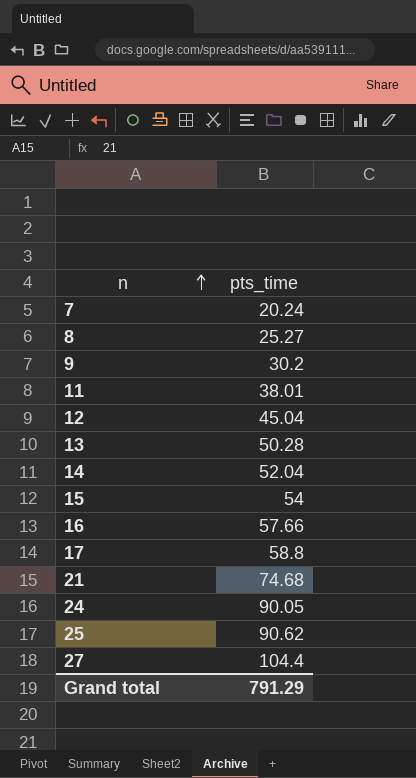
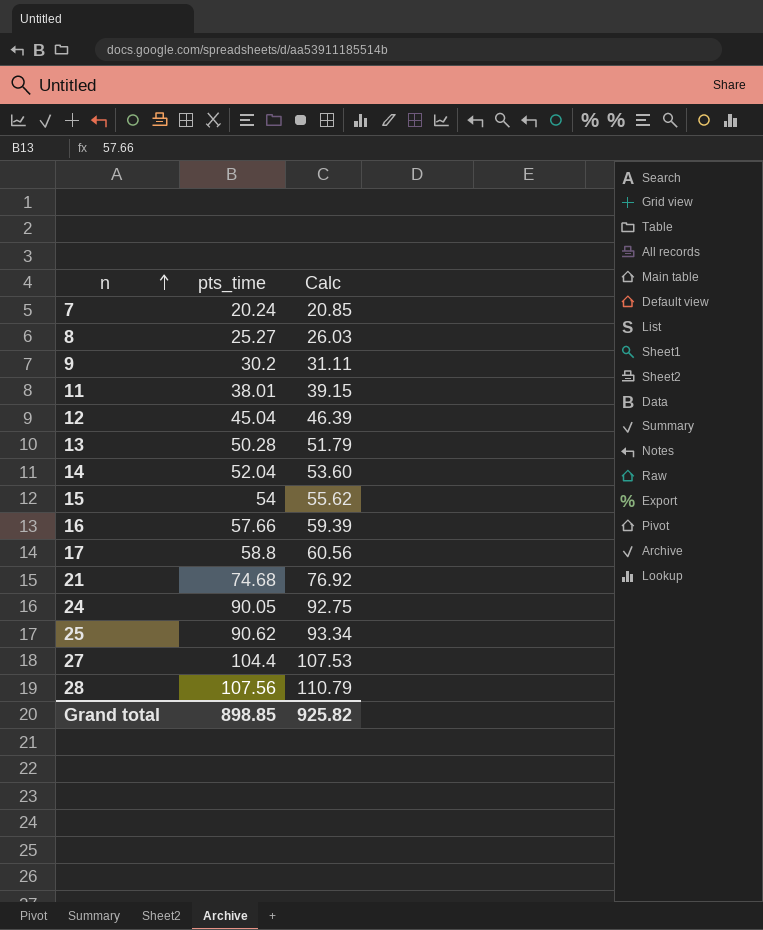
column Calc | formula: none -> [pts_time] * 1.03
row 28: none -> 107.56 | 110.79
Grand total | pts_time: 791.29 -> 898.85

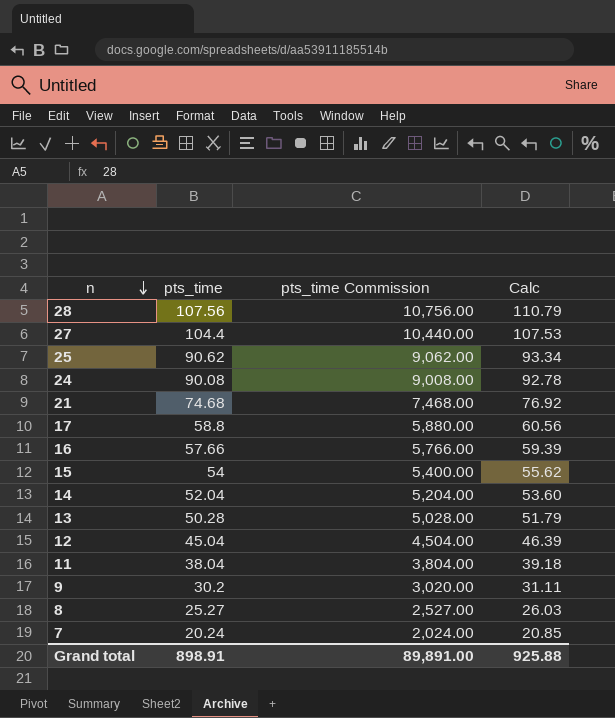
row order: n ascending -> n descending
column pts_time Commission | formula: none -> [pts_time] * 100
24 | pts_time: 90.05 -> 90.08
24 | Calc: 92.75 -> 92.78
11 | pts_time: 38.01 -> 38.04
11 | Calc: 39.15 -> 39.18
Grand total | pts_time: 898.85 -> 898.91
Grand total | Calc: 925.82 -> 925.88

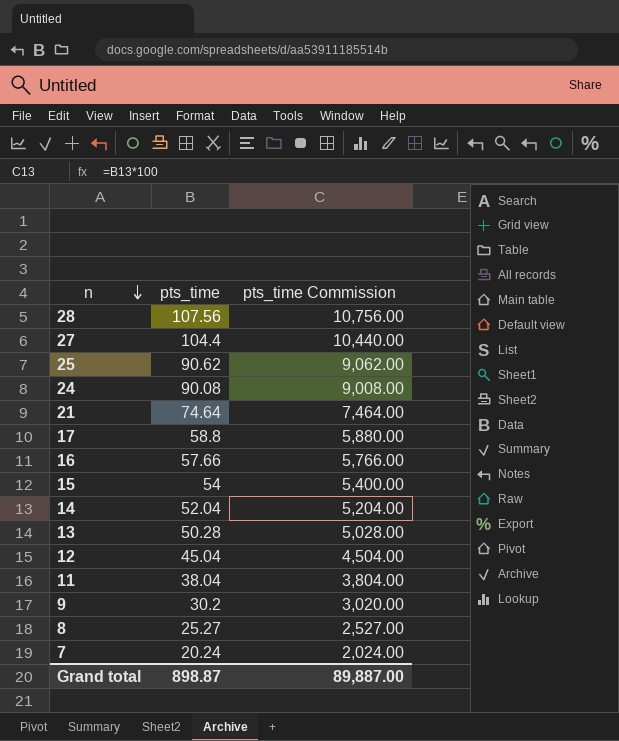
column Calc | formula: [pts_time] * 1.03 -> none
21 | pts_time: 74.68 -> 74.64
21 | pts_time Commission: 7,468.00 -> 7,464.00
Grand total | pts_time: 898.91 -> 898.87
Grand total | pts_time Commission: 89,891.00 -> 89,887.00

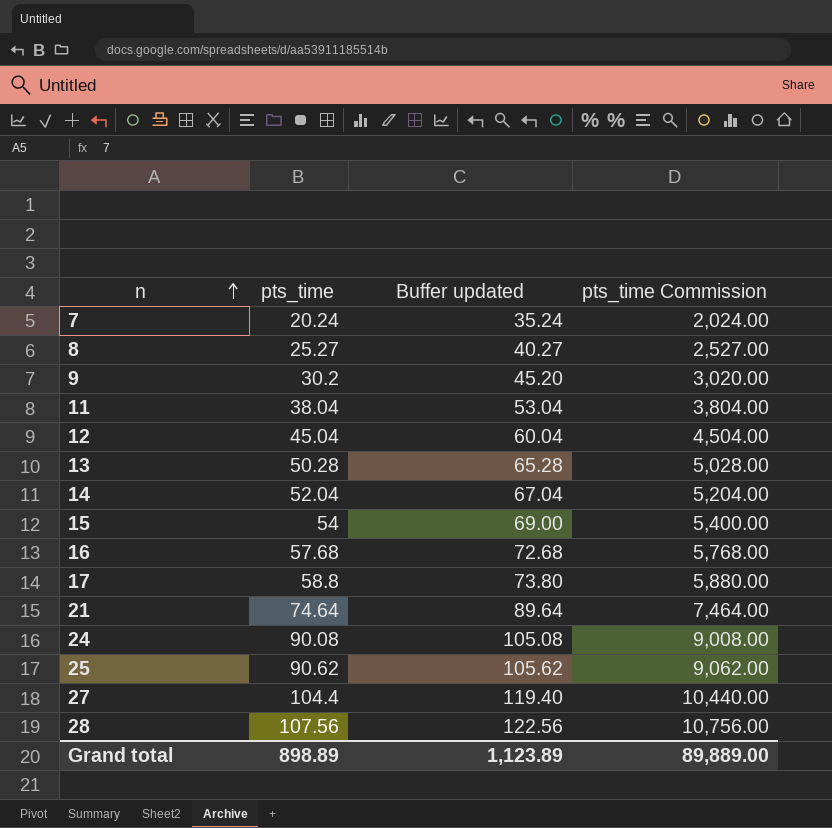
row order: n descending -> n ascending
column Buffer updated | formula: none -> [pts_time] + 15
16 | pts_time: 57.66 -> 57.68
16 | pts_time Commission: 5,766.00 -> 5,768.00
Grand total | pts_time: 898.87 -> 898.89
Grand total | pts_time Commission: 89,887.00 -> 89,889.00

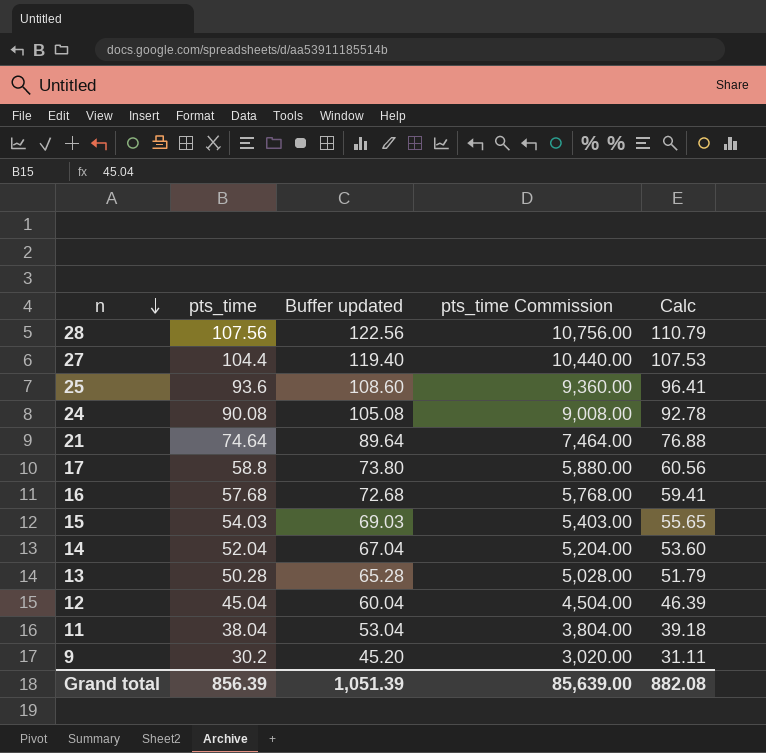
row order: n ascending -> n descending
column Calc | formula: none -> [pts_time] * 1.03
row 7: 20.24 | 35.24 | 2,024.00 -> none
row 8: 25.27 | 40.27 | 2,527.00 -> none
25 | pts_time: 90.62 -> 93.6
25 | Buffer updated: 105.62 -> 108.60
25 | pts_time Commission: 9,062.00 -> 9,360.00
15 | pts_time: 54 -> 54.03
15 | Buffer updated: 69.00 -> 69.03
15 | pts_time Commission: 5,400.00 -> 5,403.00
Grand total | pts_time: 898.89 -> 856.39
Grand total | Buffer updated: 1,123.89 -> 1,051.39
Grand total | pts_time Commission: 89,889.00 -> 85,639.00

